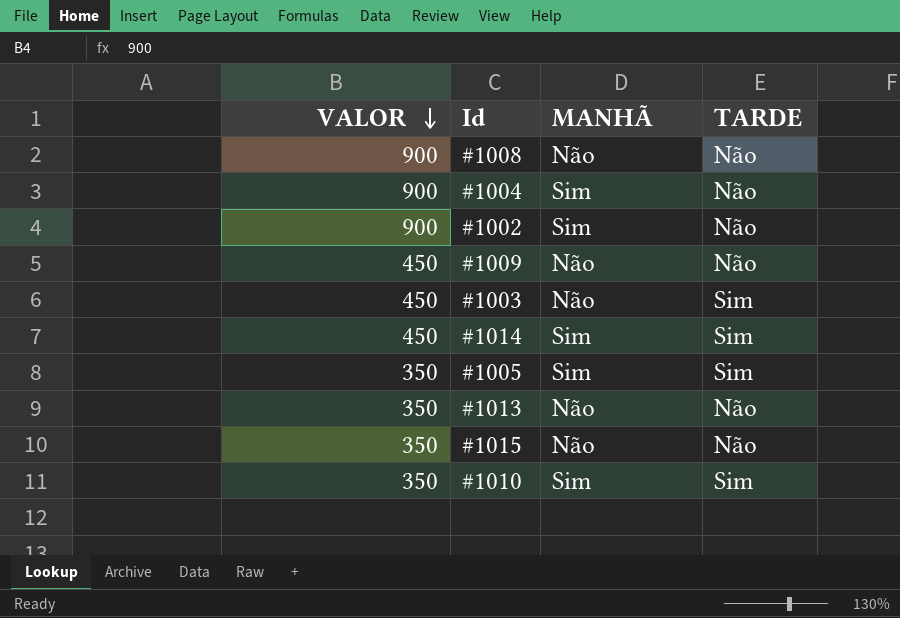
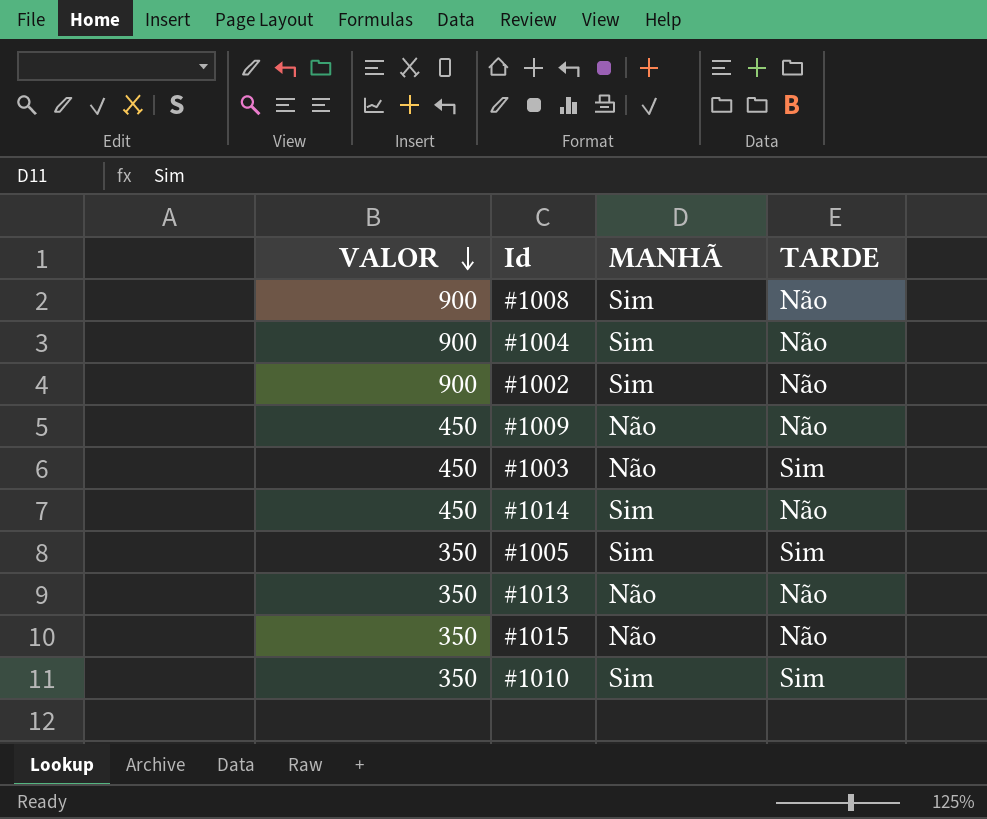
#1008 | MANHÃ: Não -> Sim
#1014 | TARDE: Sim -> Não

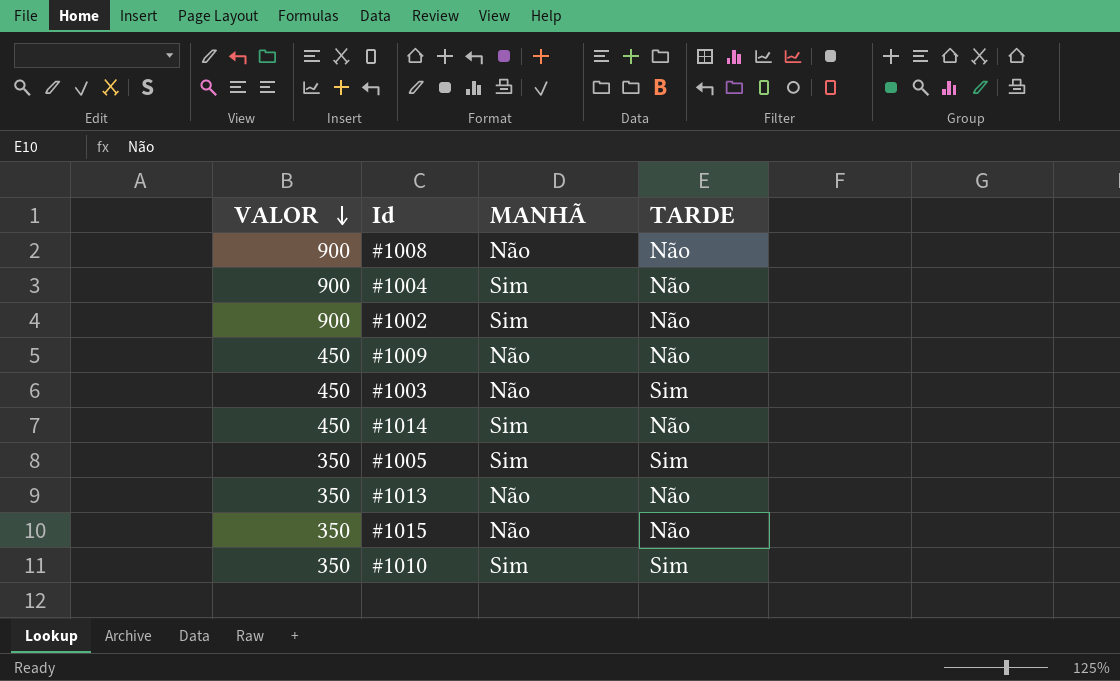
#1008 | MANHÃ: Sim -> Não

